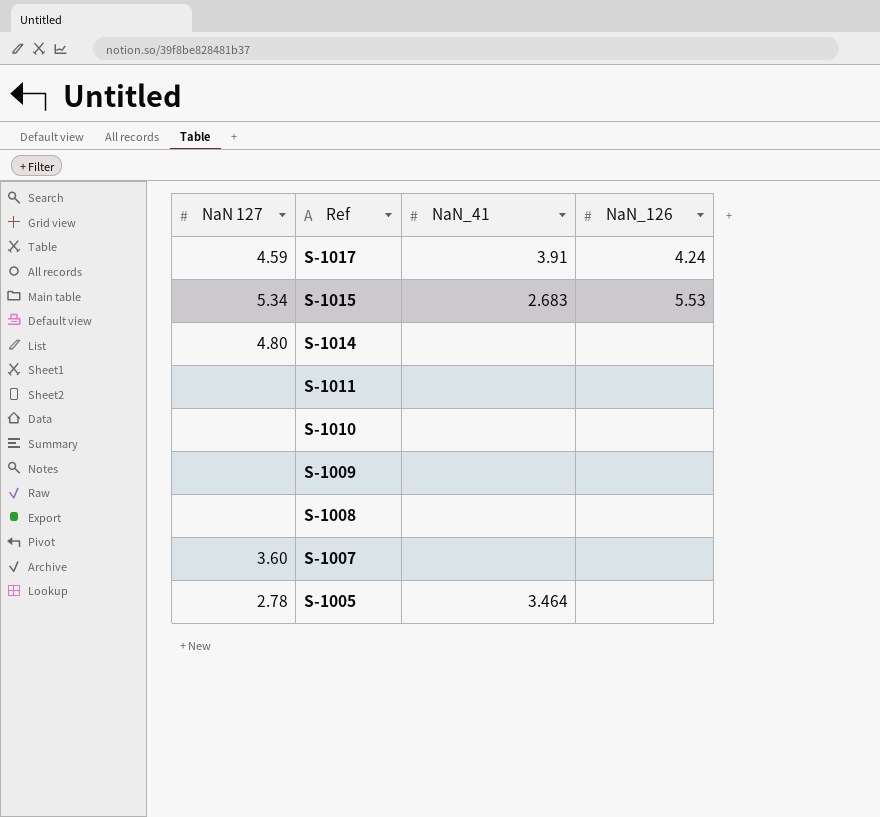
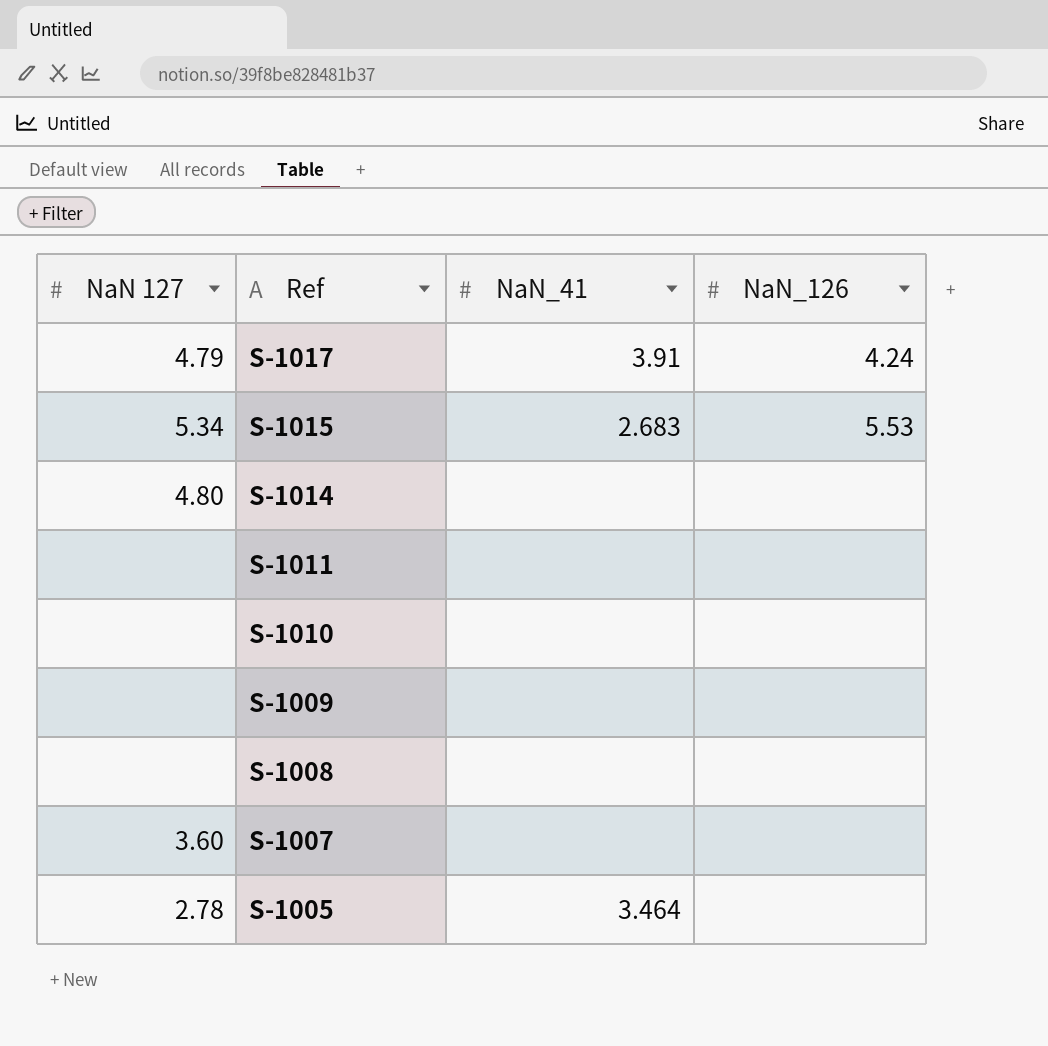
S-1017 | NaN 127: 4.59 -> 4.79

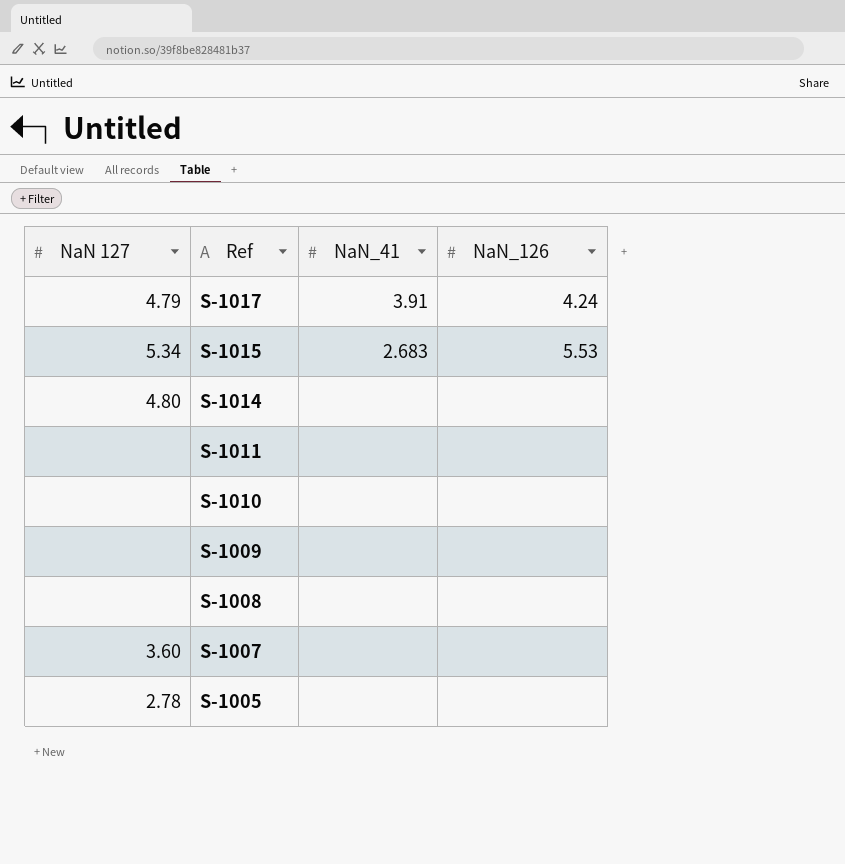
S-1005 | NaN_41: 3.464 -> none

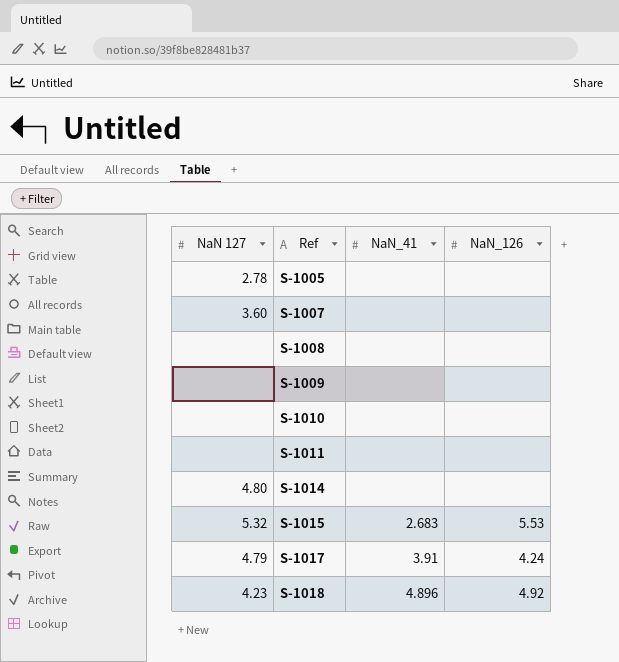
row order: Ref descending -> Ref ascending
S-1015 | NaN 127: 5.34 -> 5.32
row S-1018: none -> 4.23 | 4.896 | 4.92

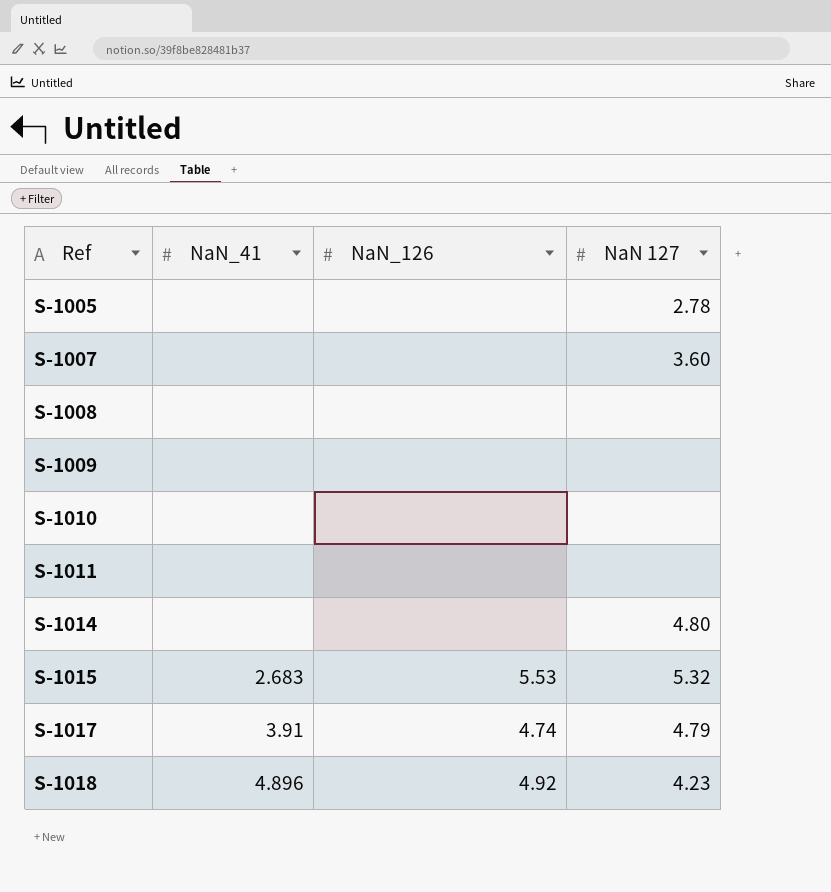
column NaN 127 | position: 1 -> 4
S-1017 | NaN_126: 4.24 -> 4.74

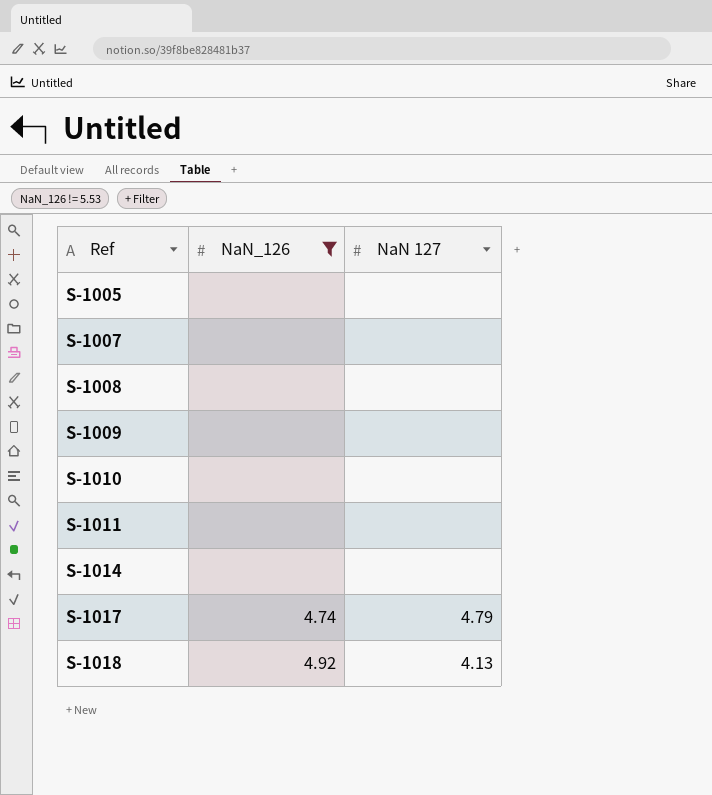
filter: none -> NaN_126 != 5.53
column NaN_41 | position: 2 -> none
S-1005 | NaN 127: 2.78 -> none
S-1007 | NaN 127: 3.60 -> none
S-1014 | NaN 127: 4.80 -> none
S-1018 | NaN 127: 4.23 -> 4.13

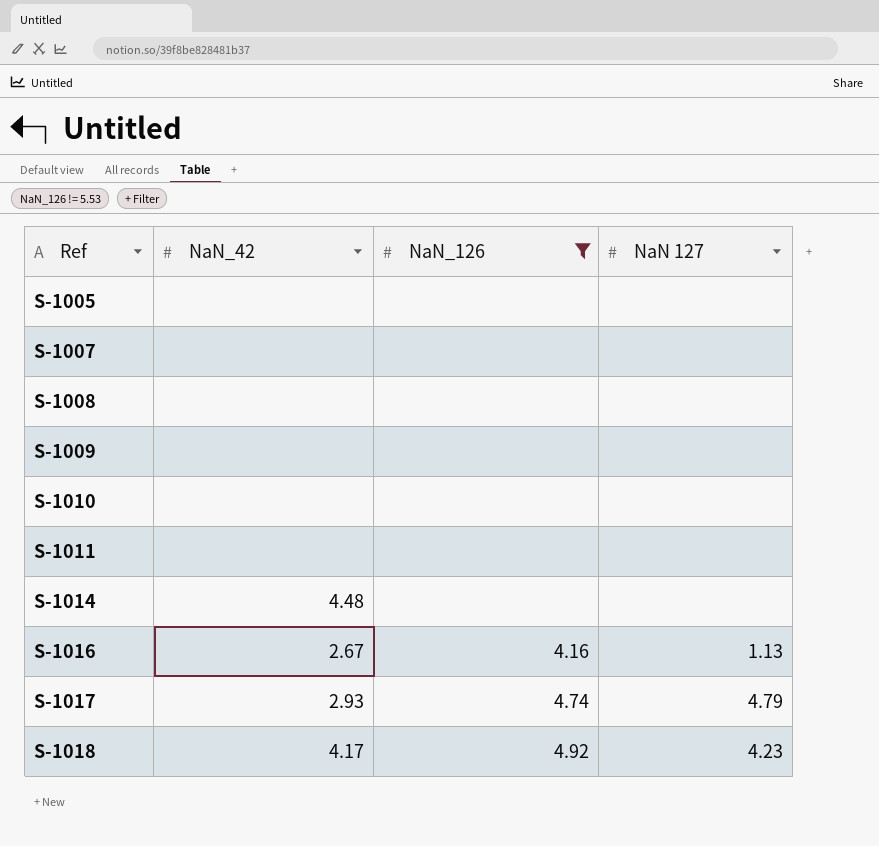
column NaN_42 | position: none -> 2
row S-1016: none -> 2.67 | 4.16 | 1.13
S-1018 | NaN 127: 4.13 -> 4.23

